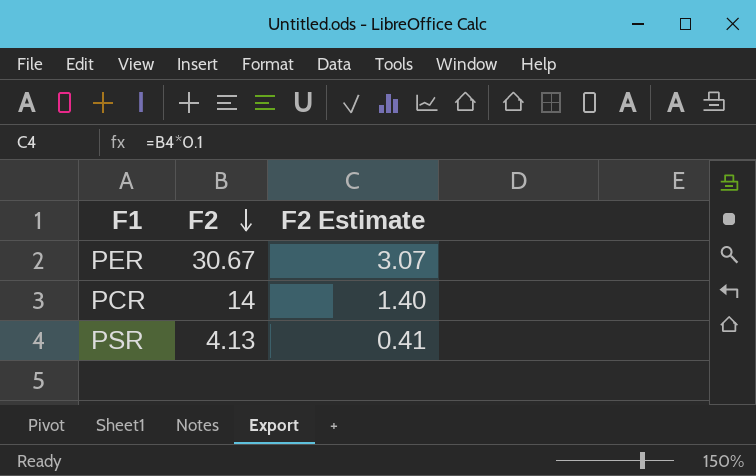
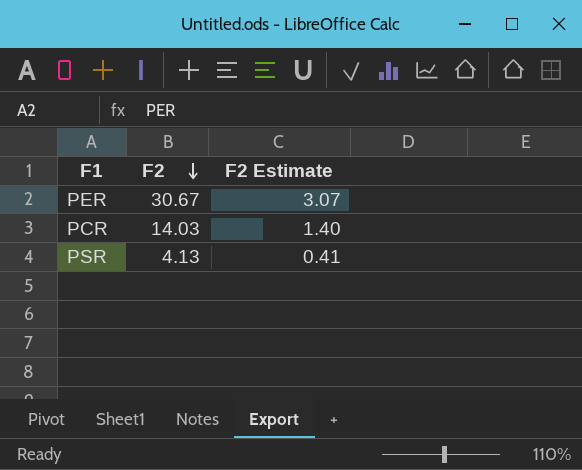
PCR | F2: 14 -> 14.03

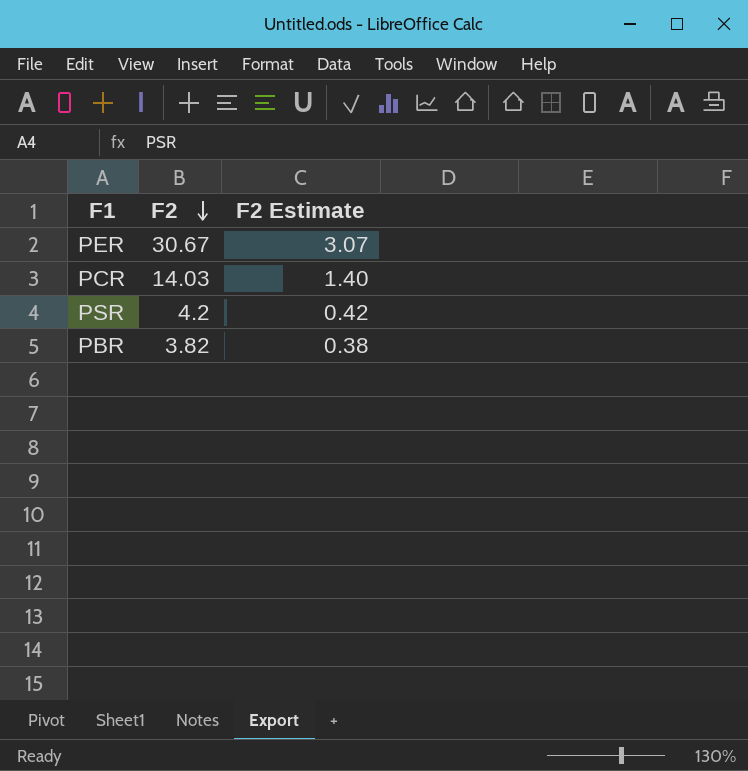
PSR | F2: 4.13 -> 4.2
PSR | F2 Estimate: 0.41 -> 0.42
row PBR: none -> 3.82 | 0.38

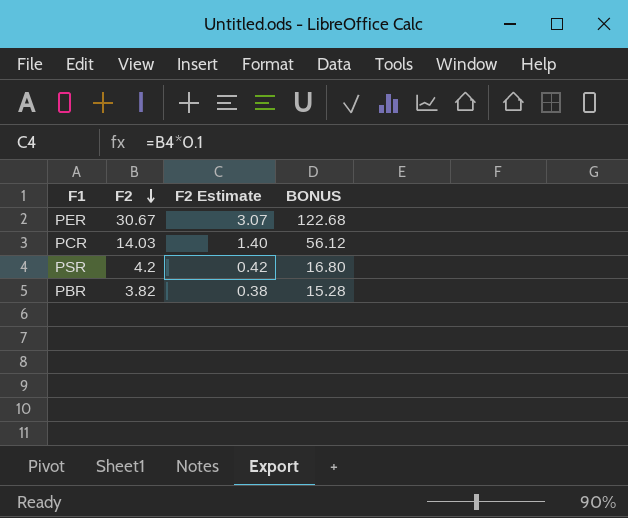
column BONUS | formula: none -> [F2] * 4

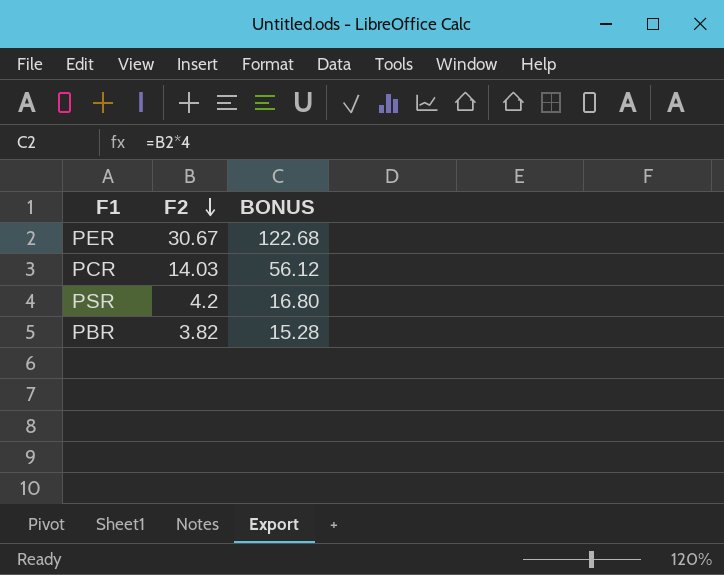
column F2 Estimate | formula: [F2] * 0.1 -> none

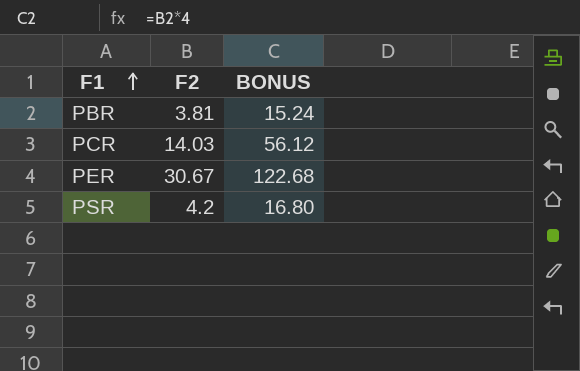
row order: F2 descending -> F1 ascending
PBR | F2: 3.82 -> 3.81
PBR | BONUS: 15.28 -> 15.24

